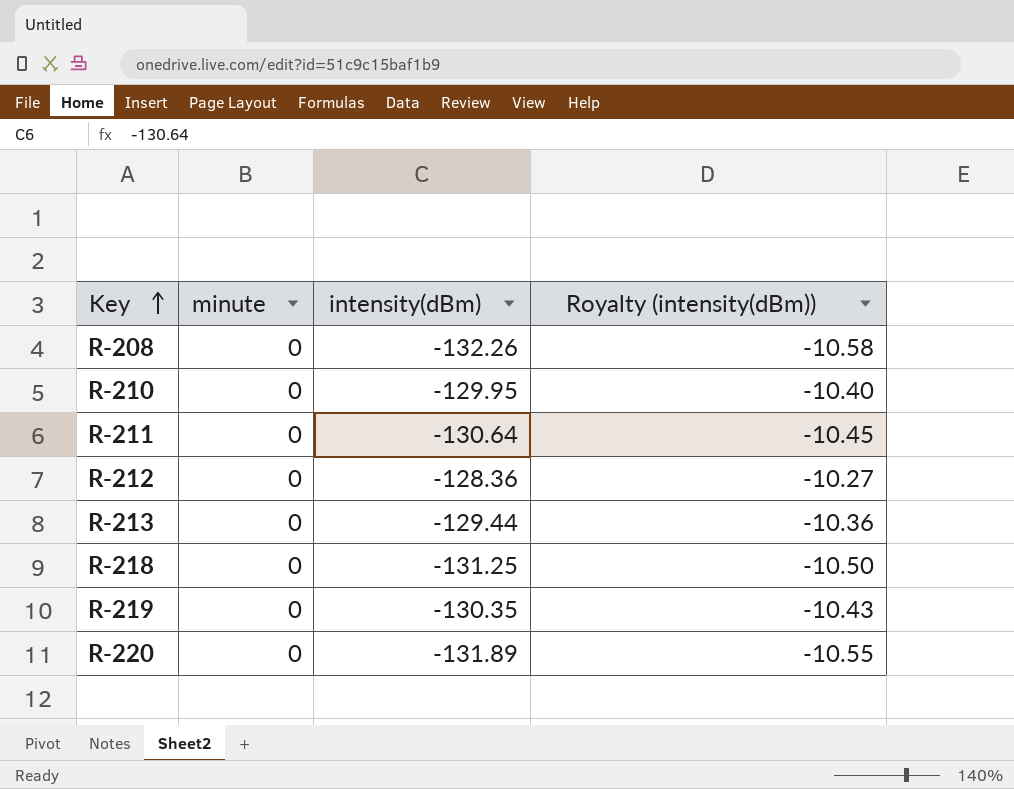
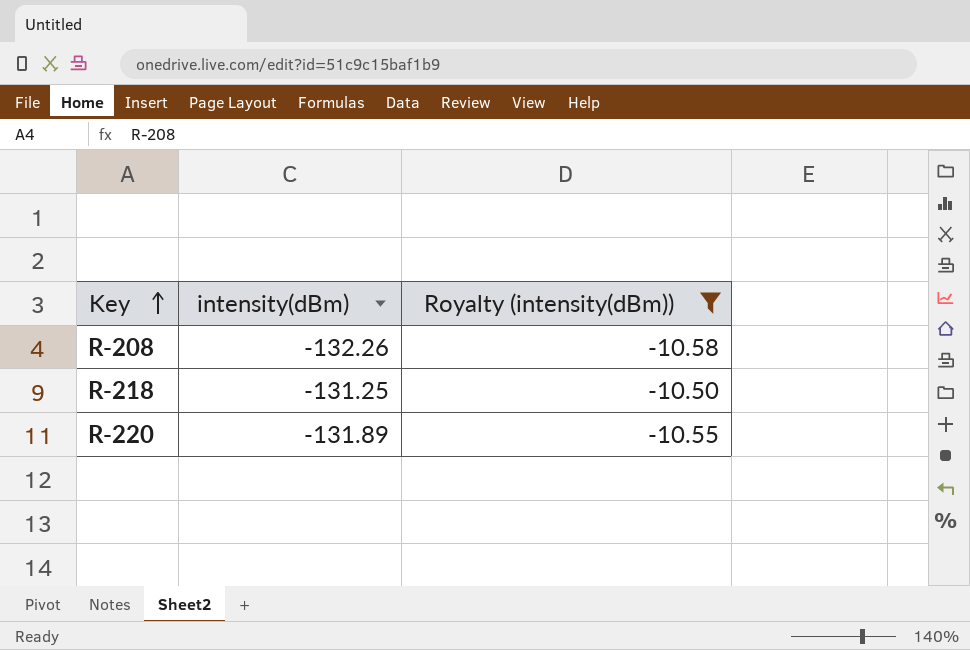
filter: none -> Royalty (intensity(dBm)) <= -10.50
column minute | position: 2 -> none

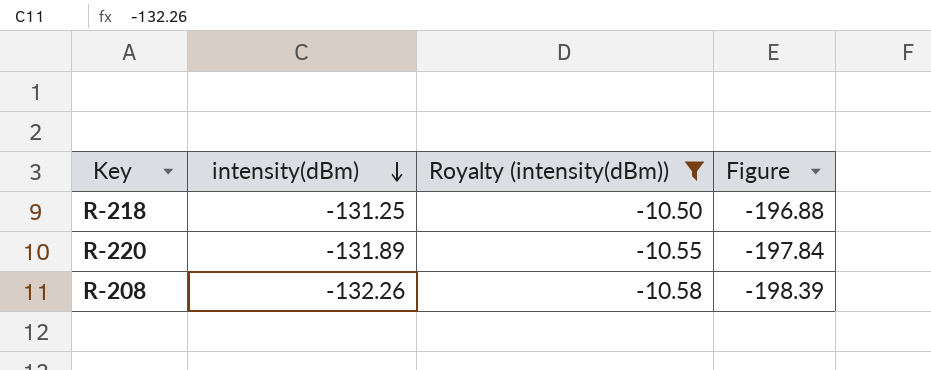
row order: Key ascending -> intensity(dBm) descending
column Figure | formula: none -> [intensity(dBm)] * 1.5

